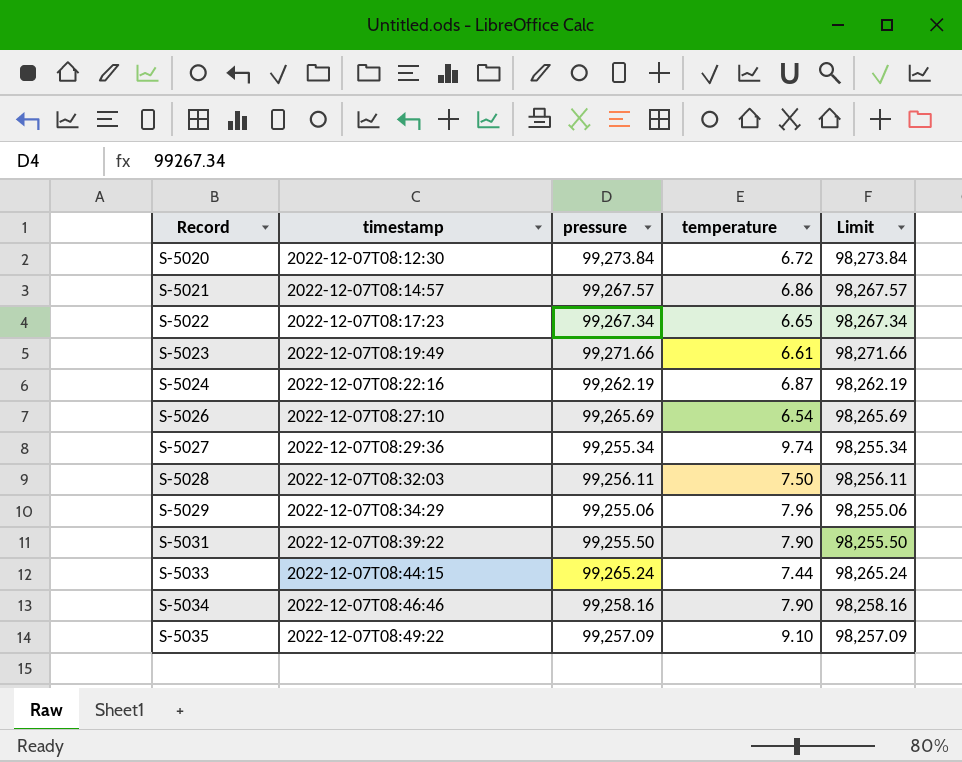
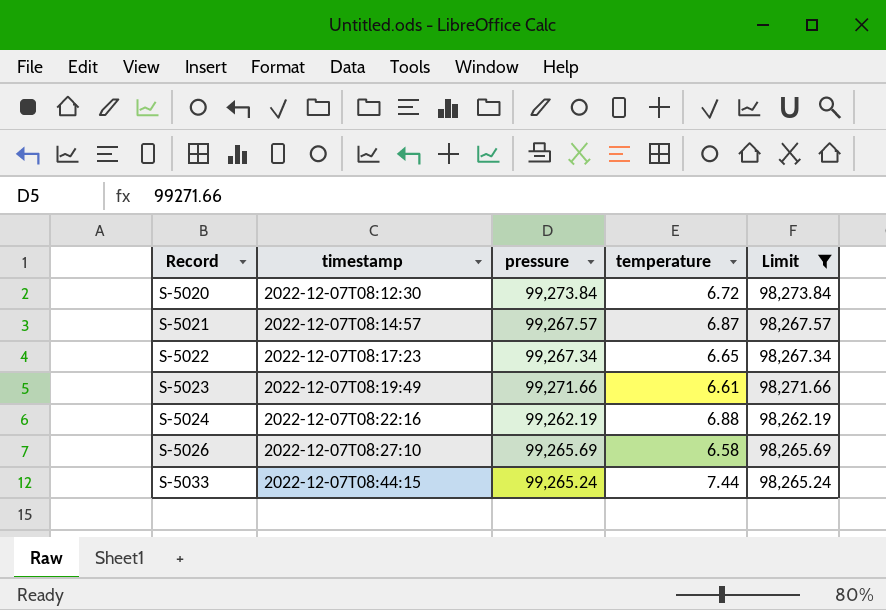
filter: none -> Limit >= 98,262.19
S-5021 | temperature: 6.86 -> 6.87
S-5024 | temperature: 6.87 -> 6.88
S-5026 | temperature: 6.54 -> 6.58

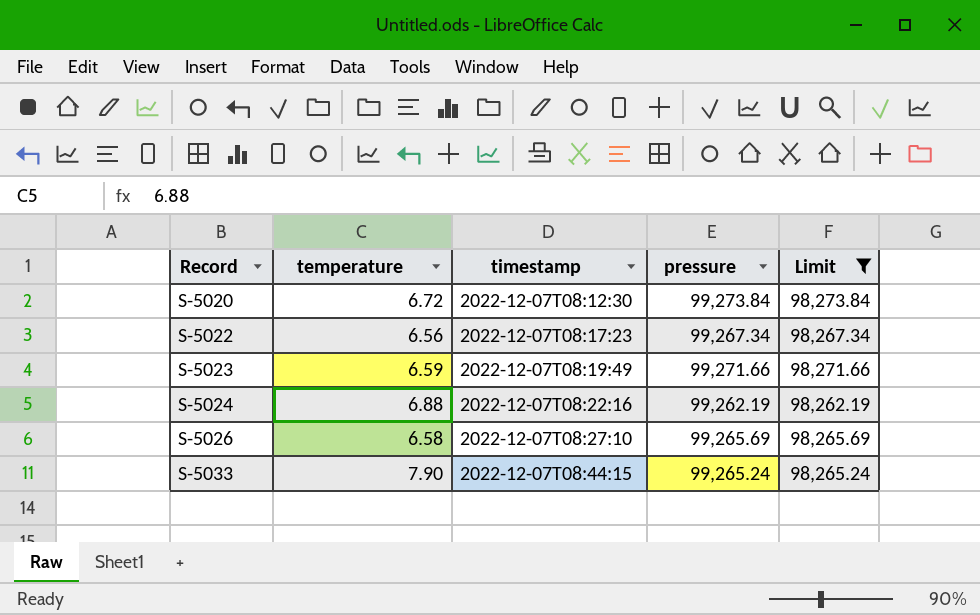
column temperature | position: 4 -> 2
row S-5021: 2022-12-07T08:14:57 | 99,267.57 | 6.87 | 98,267.57 -> none
S-5022 | temperature: 6.65 -> 6.56
S-5023 | temperature: 6.61 -> 6.59
S-5033 | temperature: 7.44 -> 7.90

